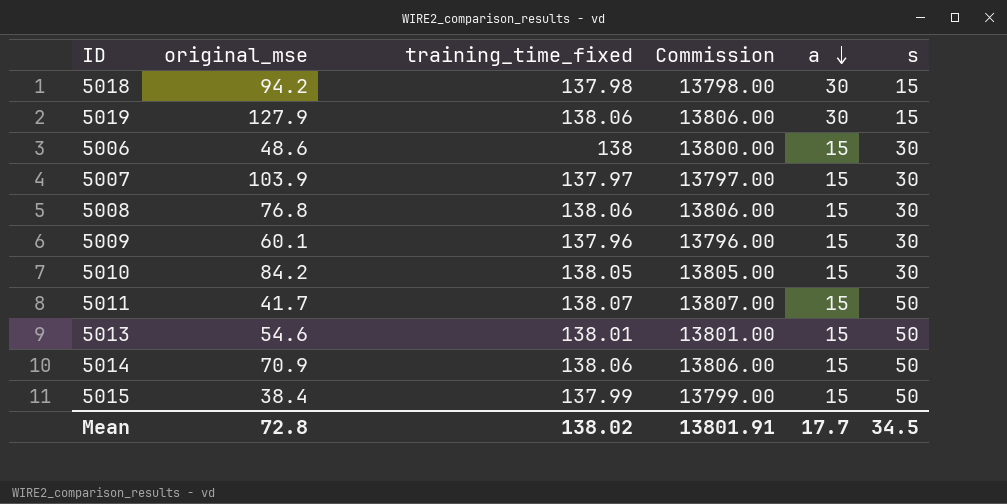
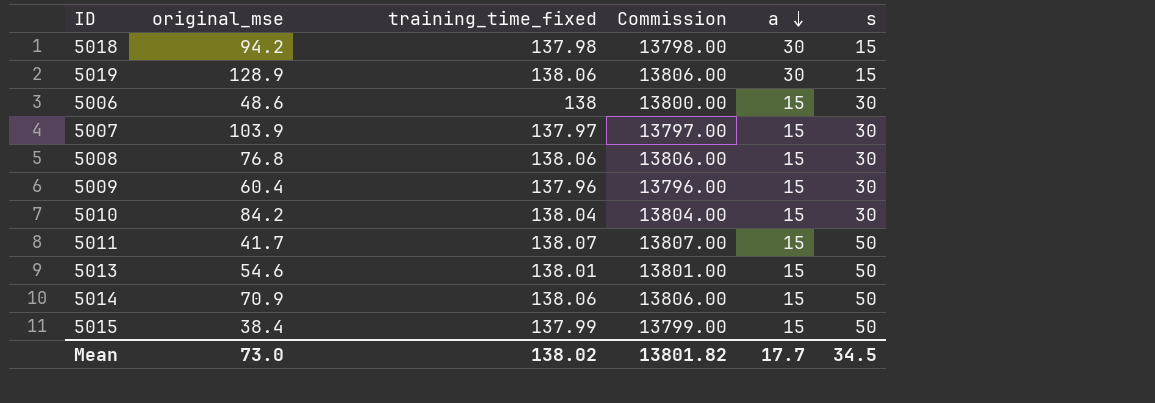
5019 | original_mse: 127.9 -> 128.9
5009 | original_mse: 60.1 -> 60.4
5010 | training_time_fixed: 138.05 -> 138.04
5010 | Commission: 13805.00 -> 13804.00
Mean | original_mse: 72.8 -> 73.0
Mean | Commission: 13801.91 -> 13801.82

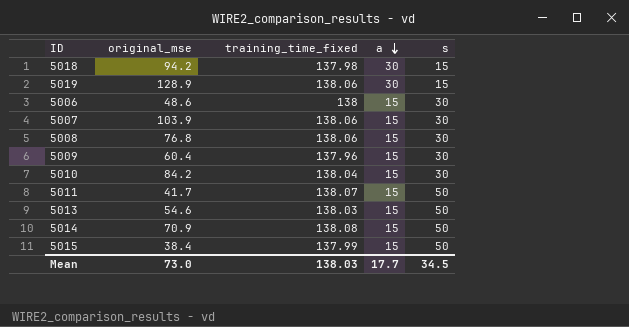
column Commission | formula: [training_time_fixed] * 100 -> none
5007 | training_time_fixed: 137.97 -> 138.06
5013 | training_time_fixed: 138.01 -> 138.03
5014 | training_time_fixed: 138.06 -> 138.08
Mean | training_time_fixed: 138.02 -> 138.03

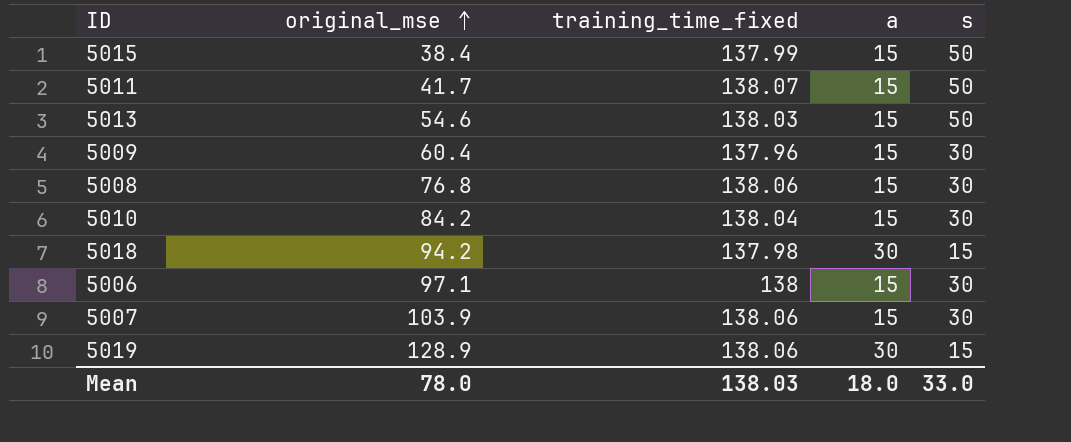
row order: a descending -> original_mse ascending
row 5014: 70.9 | 138.08 | 15 | 50 -> none
5006 | original_mse: 48.6 -> 97.1
Mean | original_mse: 73.0 -> 78.0
Mean | a: 17.7 -> 18.0
Mean | s: 34.5 -> 33.0

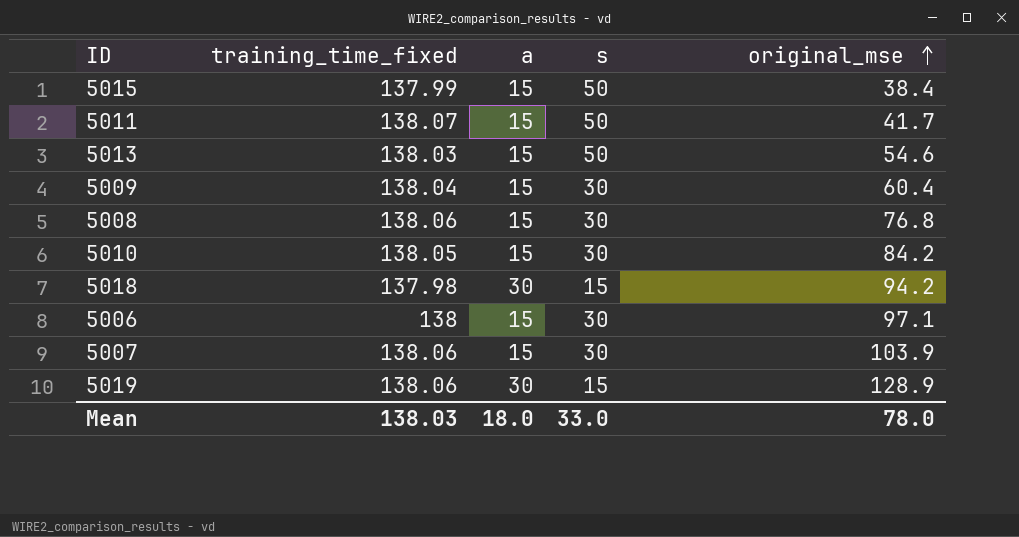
column original_mse | position: 2 -> 5
5009 | training_time_fixed: 137.96 -> 138.04
5010 | training_time_fixed: 138.04 -> 138.05

